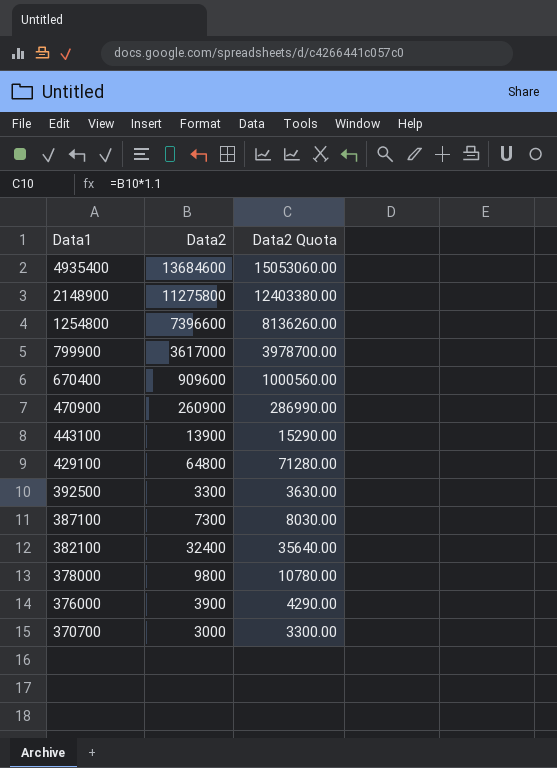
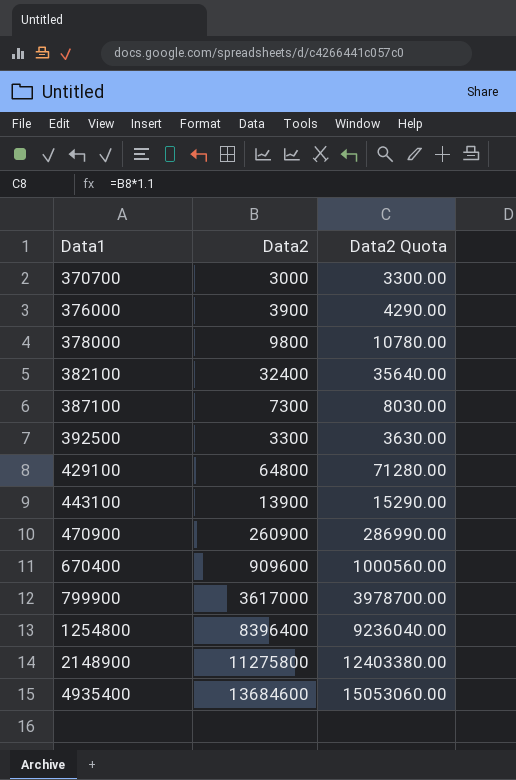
row order: Data1 descending -> Data1 ascending
1254800 | Data2: 7396600 -> 8396400
1254800 | Data2 Quota: 8136260.00 -> 9236040.00

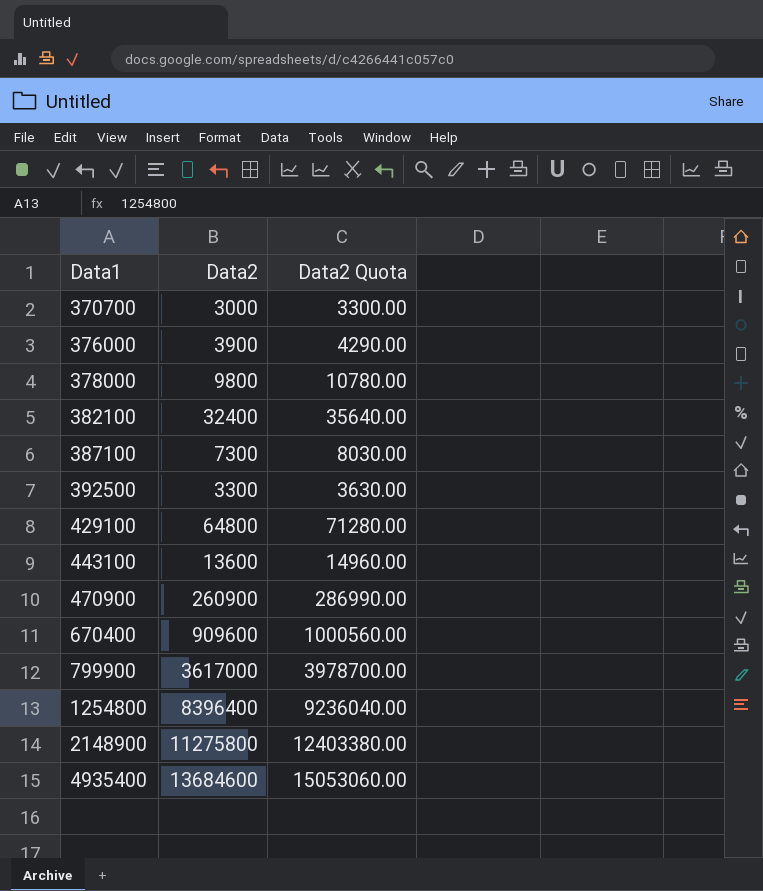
443100 | Data2: 13900 -> 13600
443100 | Data2 Quota: 15290.00 -> 14960.00

